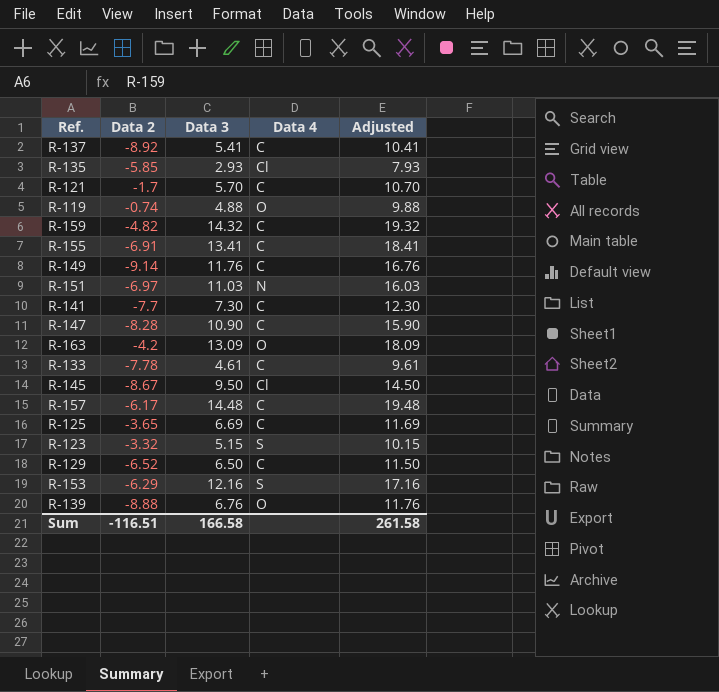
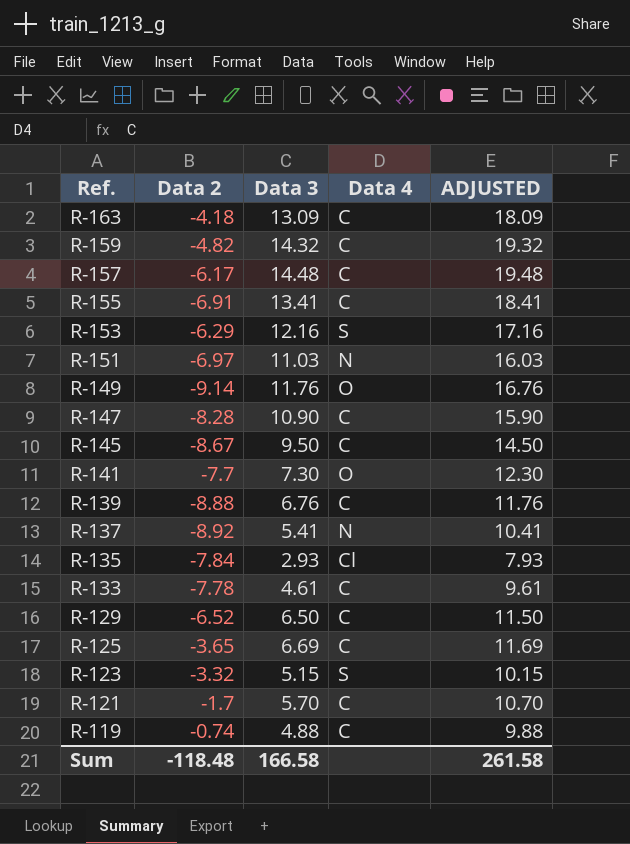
row order: none -> Ref. descending
column name: Adjusted -> ADJUSTED
R-163 | Data 2: -4.2 -> -4.18
R-163 | Data 4: O -> C
R-149 | Data 4: C -> O
R-145 | Data 4: Cl -> C
R-141 | Data 4: C -> O
R-139 | Data 4: O -> C
R-137 | Data 4: C -> N
R-135 | Data 2: -5.85 -> -7.84
R-119 | Data 4: O -> C
Sum | Data 2: -116.51 -> -118.48

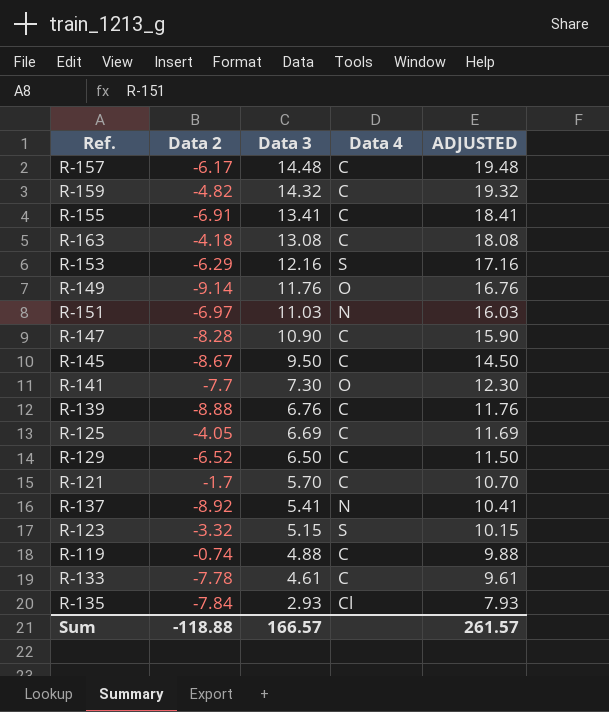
row order: Ref. descending -> Data 3 descending
R-163 | Data 3: 13.09 -> 13.08
R-163 | ADJUSTED: 18.09 -> 18.08
R-125 | Data 2: -3.65 -> -4.05
Sum | Data 2: -118.48 -> -118.88
Sum | Data 3: 166.58 -> 166.57
Sum | ADJUSTED: 261.58 -> 261.57

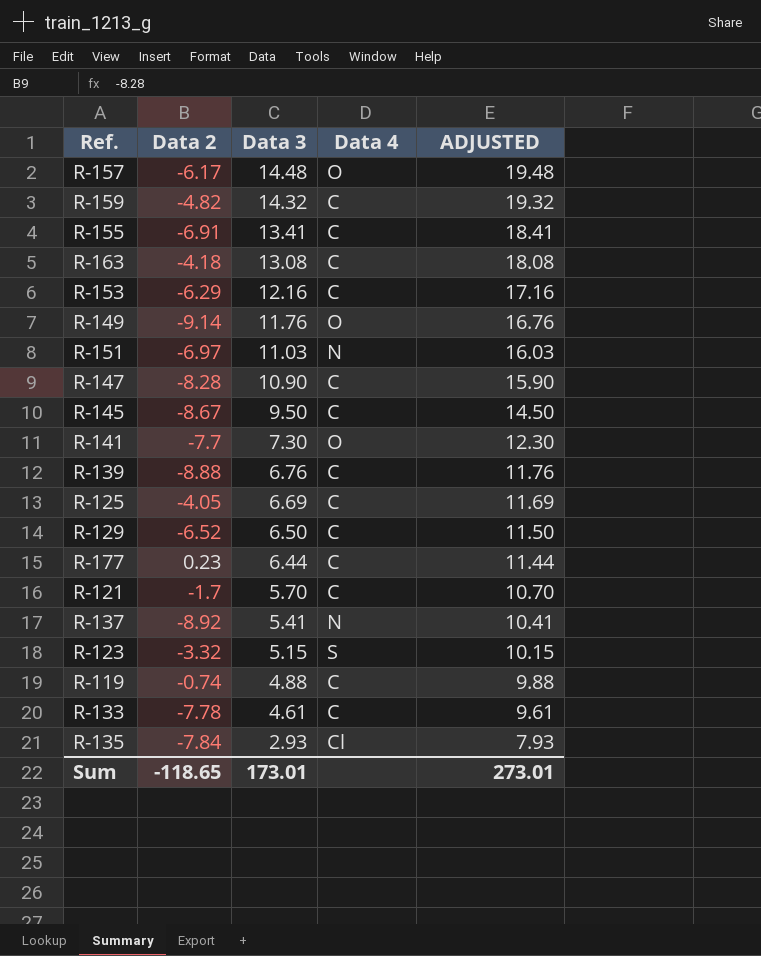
R-157 | Data 4: C -> O
R-153 | Data 4: S -> C
row R-177: none -> 0.23 | 6.44 | C | 11.44
Sum | Data 2: -118.88 -> -118.65
Sum | Data 3: 166.57 -> 173.01
Sum | ADJUSTED: 261.57 -> 273.01

